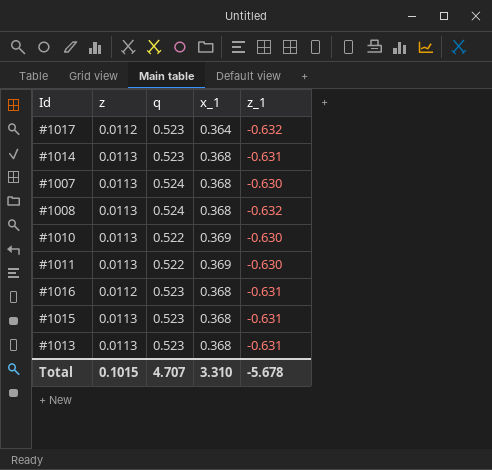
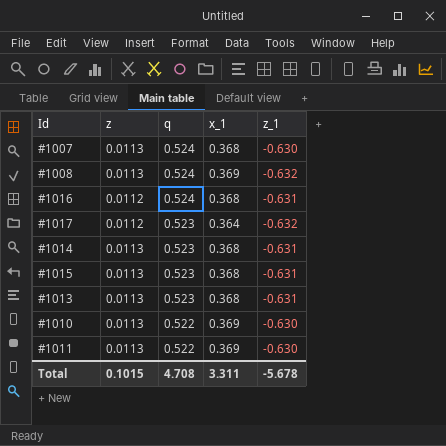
row order: none -> q descending
#1008 | x_1: 0.368 -> 0.369
#1016 | q: 0.523 -> 0.524
Total | q: 4.707 -> 4.708
Total | x_1: 3.310 -> 3.311

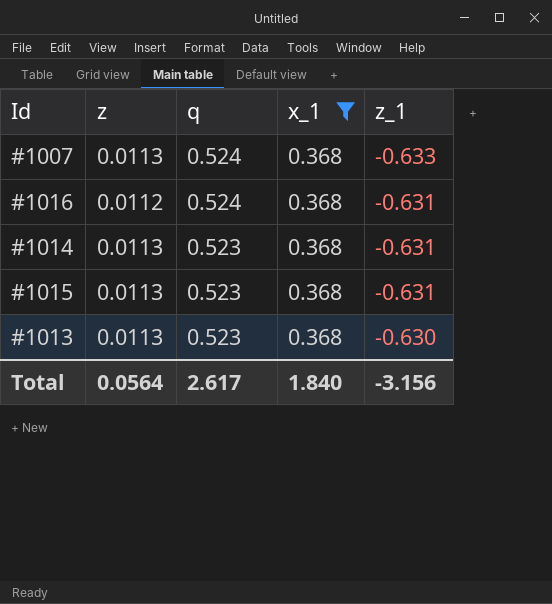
filter: none -> x_1 = 0.368
#1007 | z_1: -0.630 -> -0.633
#1013 | z_1: -0.631 -> -0.630
Total | z: 0.1015 -> 0.0564
Total | q: 4.708 -> 2.617
Total | x_1: 3.311 -> 1.840
Total | z_1: -5.678 -> -3.156

